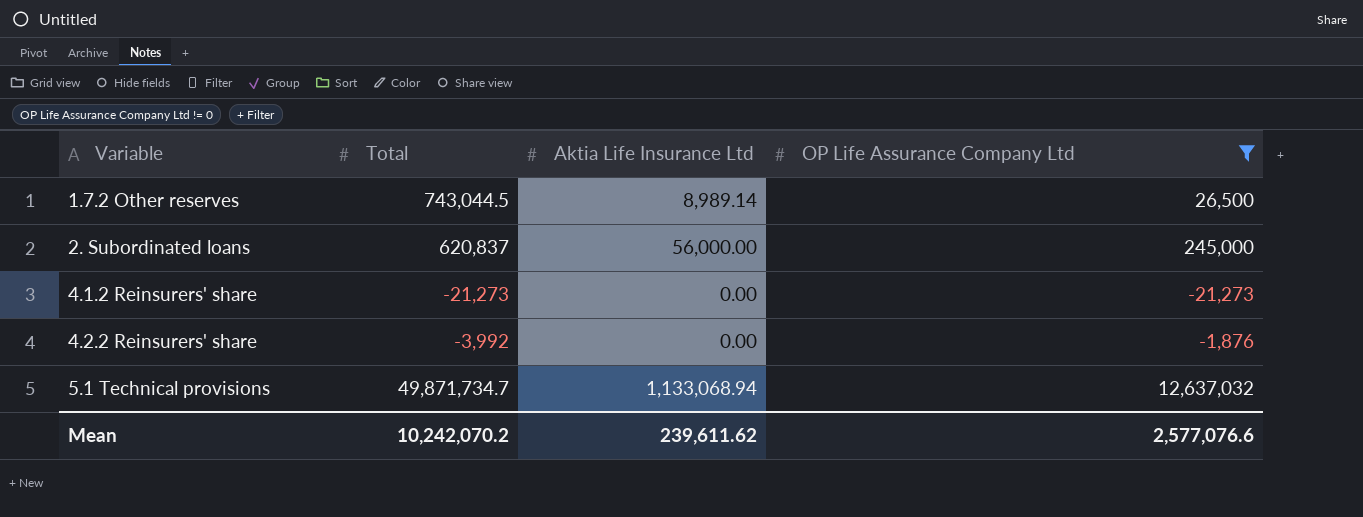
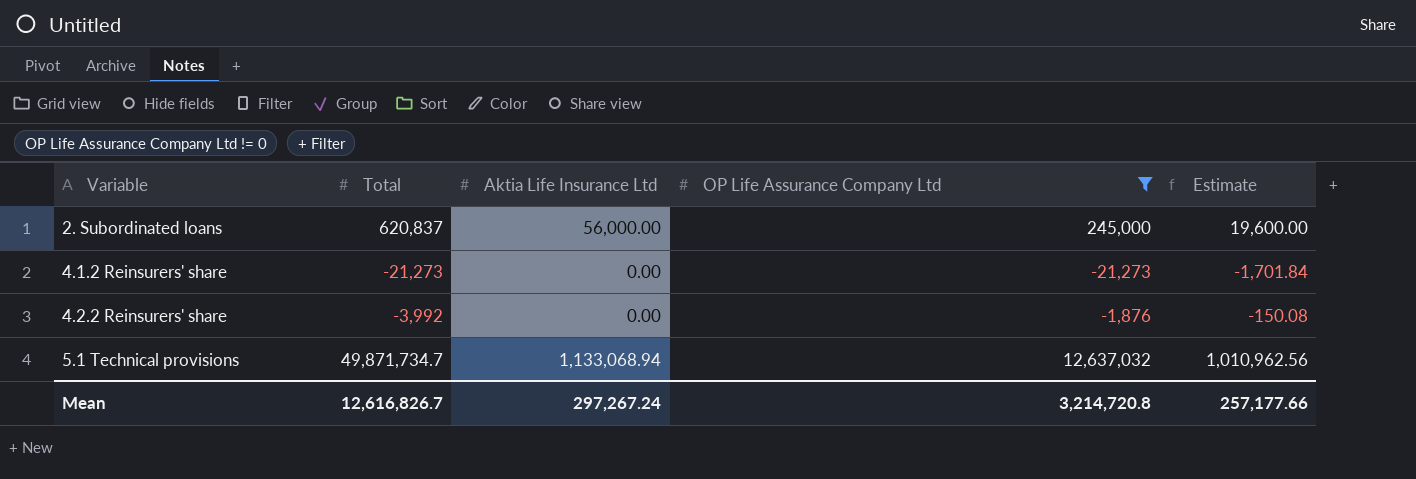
column Estimate | formula: none -> [OP Life Assurance Company Ltd] * 0.08
row 1.7.2 Other reserves: 743,044.5 | 8,989.14 | 26,500 -> none
Mean | Total: 10,242,070.2 -> 12,616,826.7
Mean | Aktia Life Insurance Ltd: 239,611.62 -> 297,267.24
Mean | OP Life Assurance Company Ltd: 2,577,076.6 -> 3,214,720.8

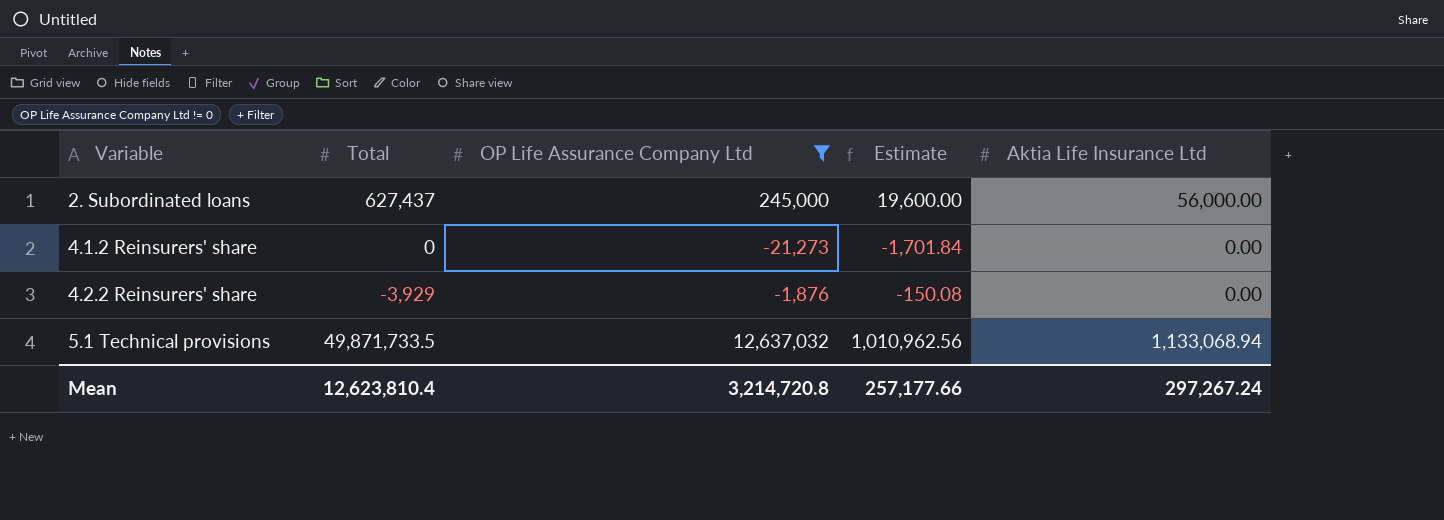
column Aktia Life Insurance Ltd | position: 3 -> 5
2. Subordinated loans | Total: 620,837 -> 627,437
4.1.2 Reinsurers' share | Total: -21,273 -> 0
4.2.2 Reinsurers' share | Total: -3,992 -> -3,929
5.1 Technical provisions | Total: 49,871,734.7 -> 49,871,733.5
Mean | Total: 12,616,826.7 -> 12,623,810.4

